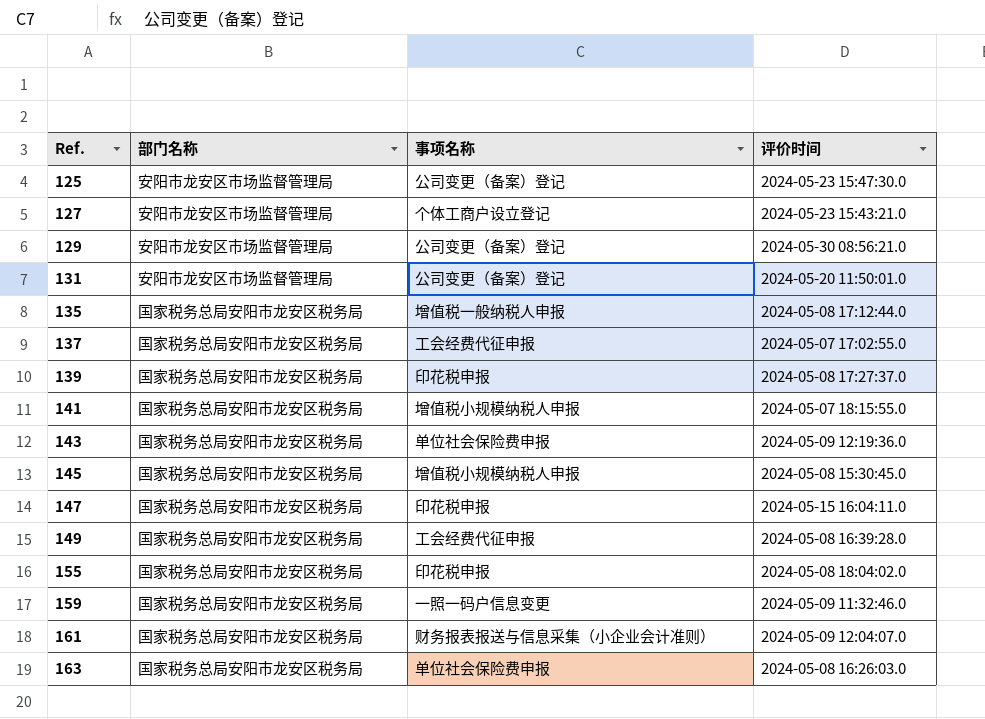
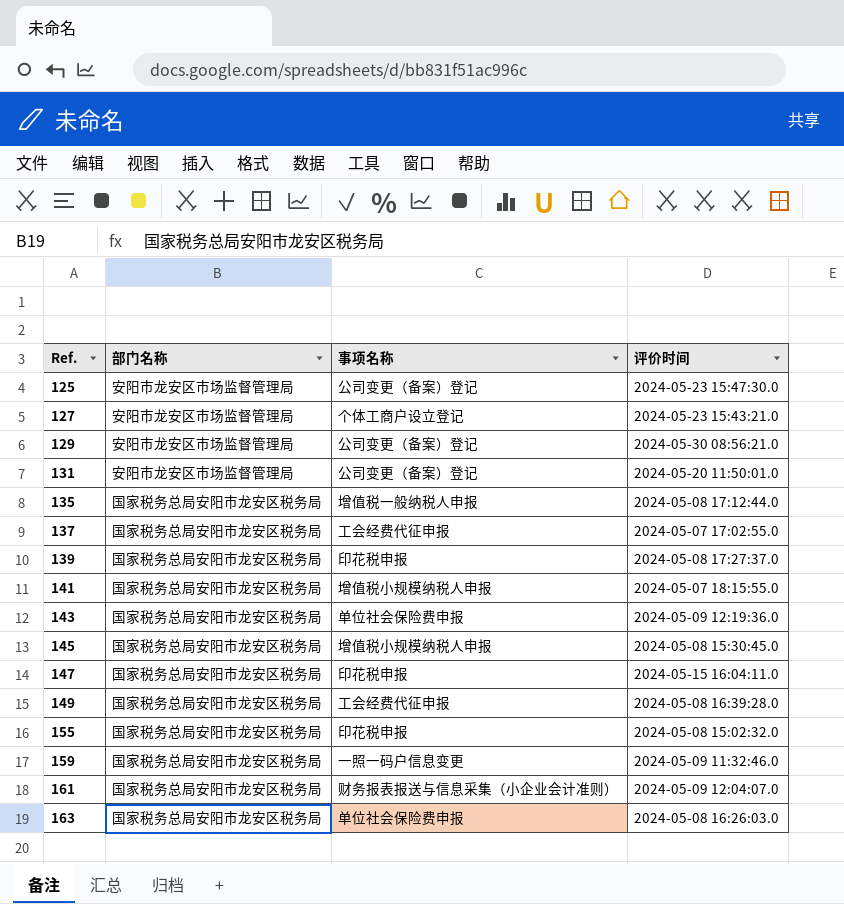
155 | 评价时间: 2024-05-08 18:04:02.0 -> 2024-05-08 15:02:32.0

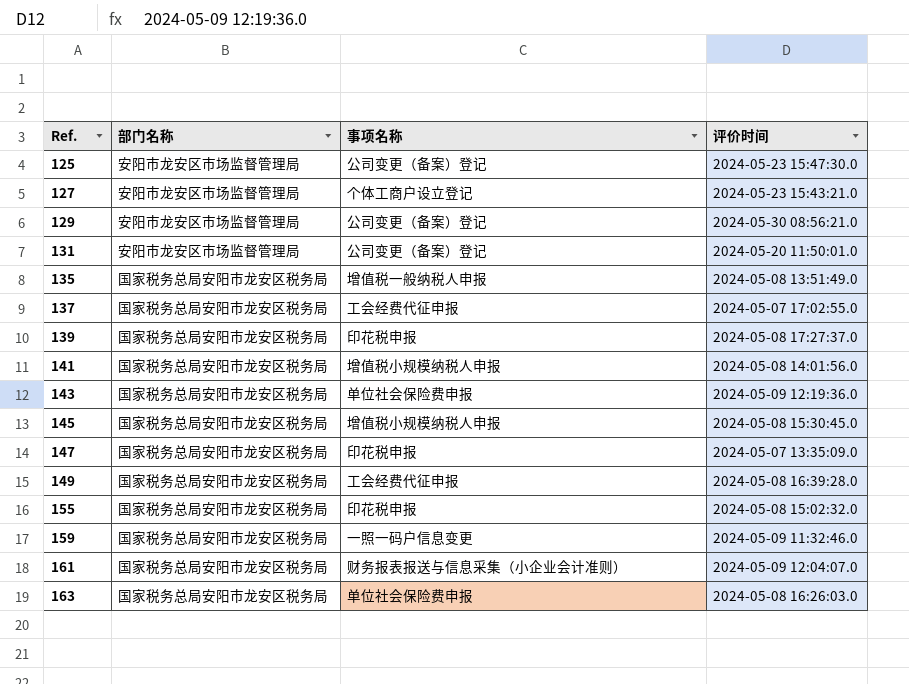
135 | 评价时间: 2024-05-08 17:12:44.0 -> 2024-05-08 13:51:49.0
141 | 评价时间: 2024-05-07 18:15:55.0 -> 2024-05-08 14:01:56.0
147 | 评价时间: 2024-05-15 16:04:11.0 -> 2024-05-07 13:35:09.0

